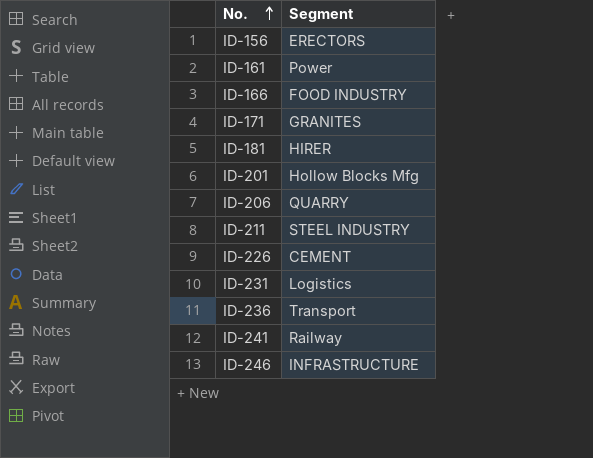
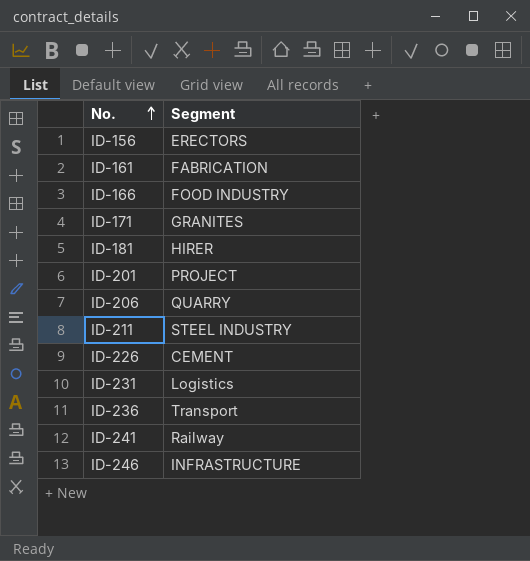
ID-161 | Segment: Power -> FABRICATION
ID-201 | Segment: Hollow Blocks Mfg -> PROJECT

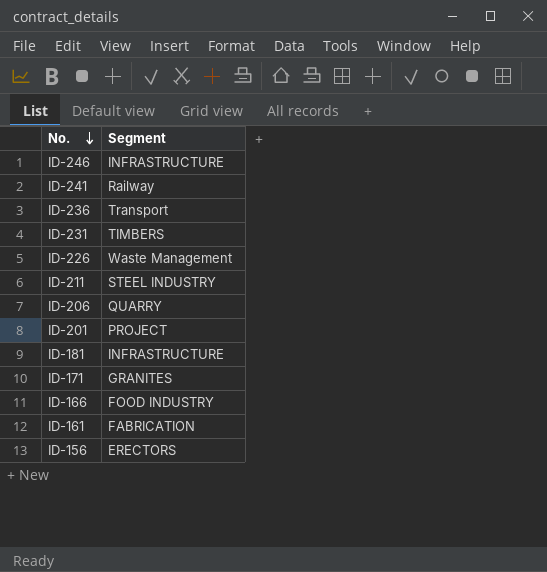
row order: No. ascending -> No. descending
ID-231 | Segment: Logistics -> TIMBERS
ID-226 | Segment: CEMENT -> Waste Management
ID-181 | Segment: HIRER -> INFRASTRUCTURE

